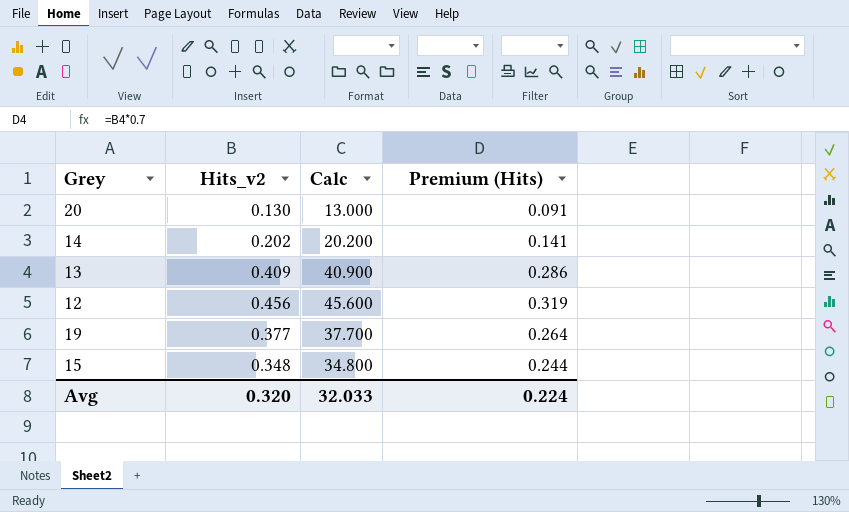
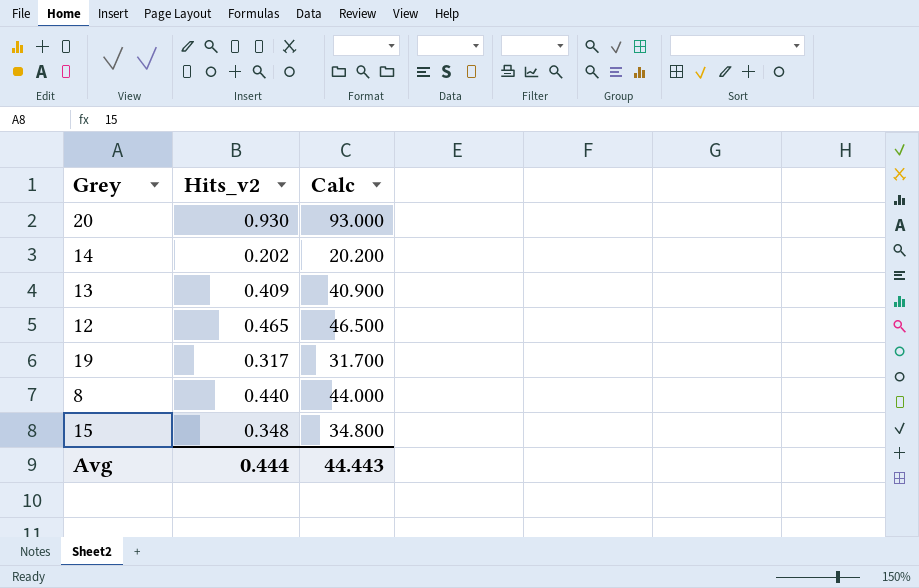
column Premium (Hits) | formula: [Hits_v2] * 0.7 -> none
20 | Hits_v2: 0.130 -> 0.930
20 | Calc: 13.000 -> 93.000
12 | Hits_v2: 0.456 -> 0.465
12 | Calc: 45.600 -> 46.500
19 | Hits_v2: 0.377 -> 0.317
19 | Calc: 37.700 -> 31.700
row 8: none -> 0.440 | 44.000
Avg | Hits_v2: 0.320 -> 0.444
Avg | Calc: 32.033 -> 44.443

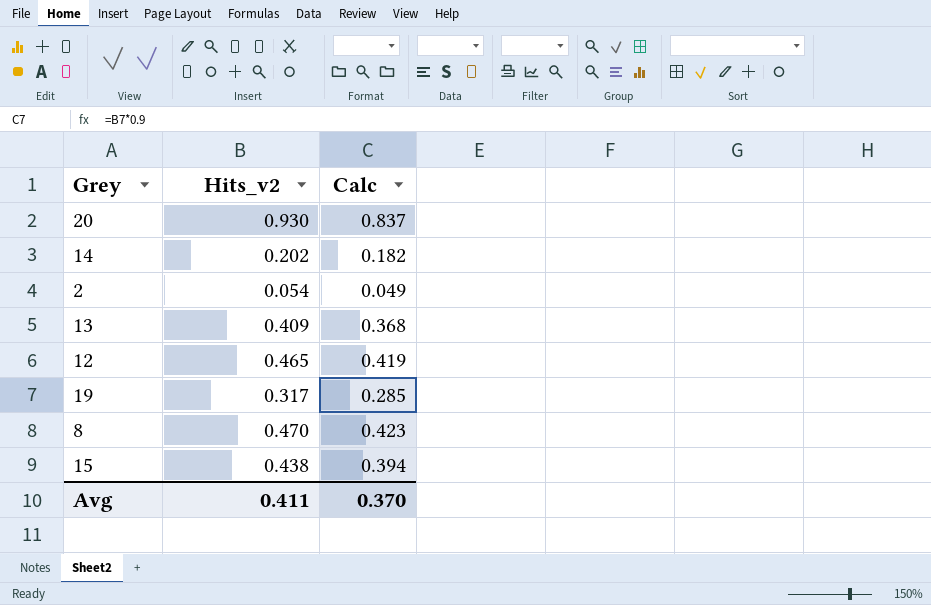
column Calc | formula: [Hits_v2] * 100 -> [Hits_v2] * 0.9
row 2: none -> 0.054 | 0.049
8 | Hits_v2: 0.440 -> 0.470
15 | Hits_v2: 0.348 -> 0.438
Avg | Hits_v2: 0.444 -> 0.411
Avg | Calc: 44.443 -> 0.370

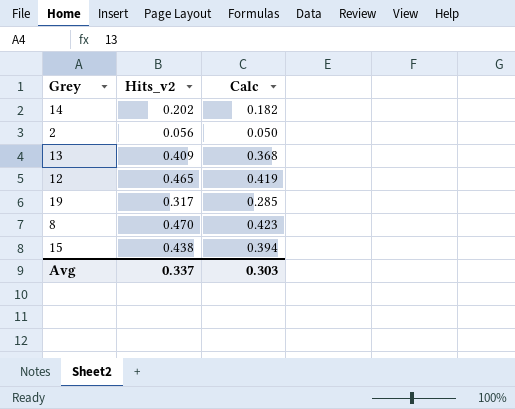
row 20: 0.930 | 0.837 -> none
2 | Hits_v2: 0.054 -> 0.056
2 | Calc: 0.049 -> 0.050
Avg | Hits_v2: 0.411 -> 0.337
Avg | Calc: 0.370 -> 0.303

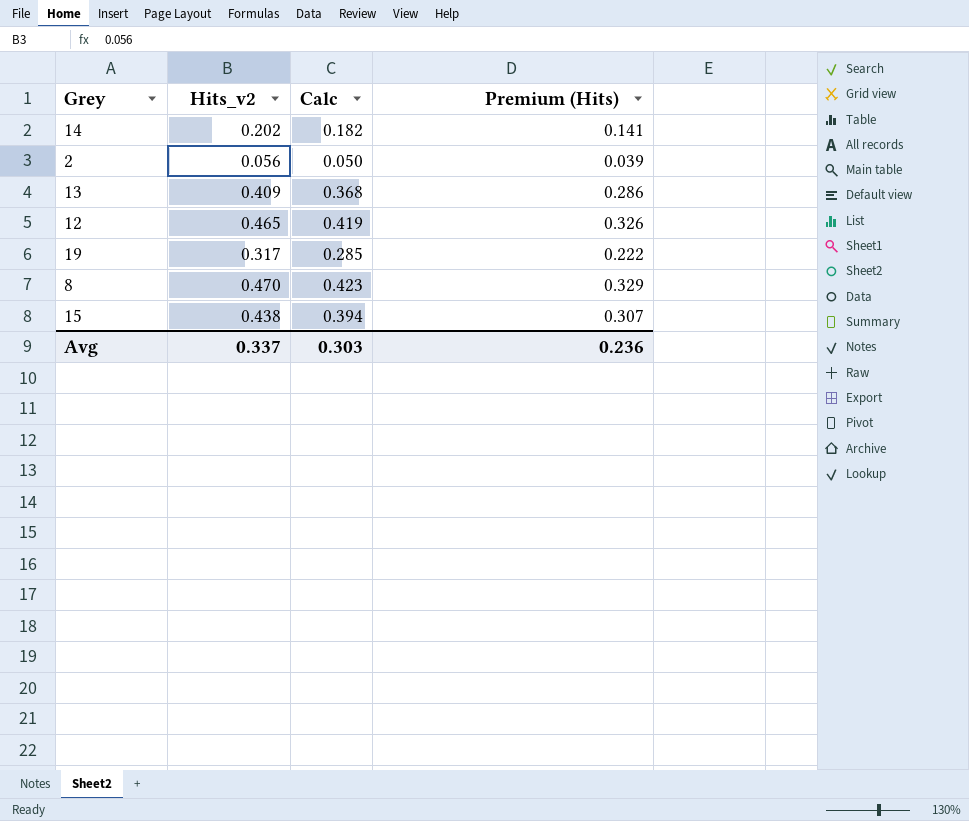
column Premium (Hits) | formula: none -> [Hits_v2] * 0.7

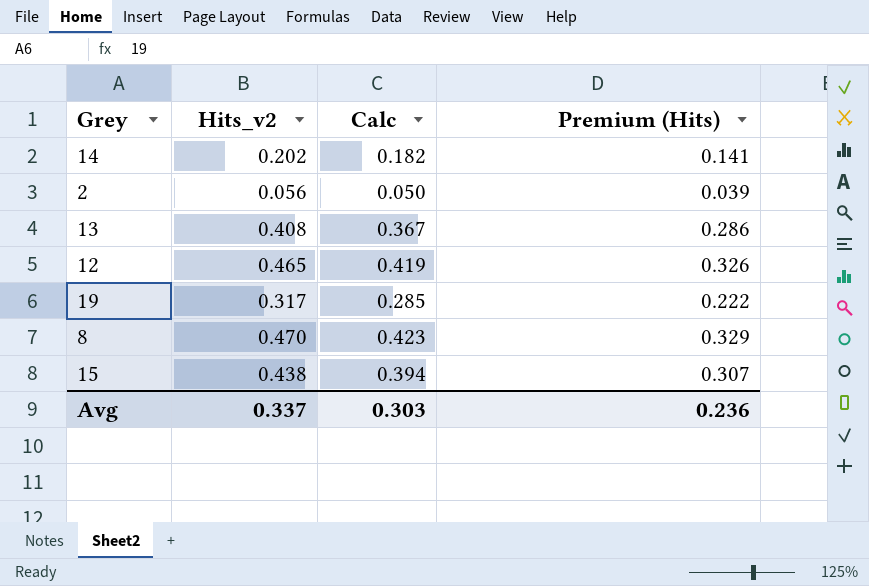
13 | Hits_v2: 0.409 -> 0.408
13 | Calc: 0.368 -> 0.367

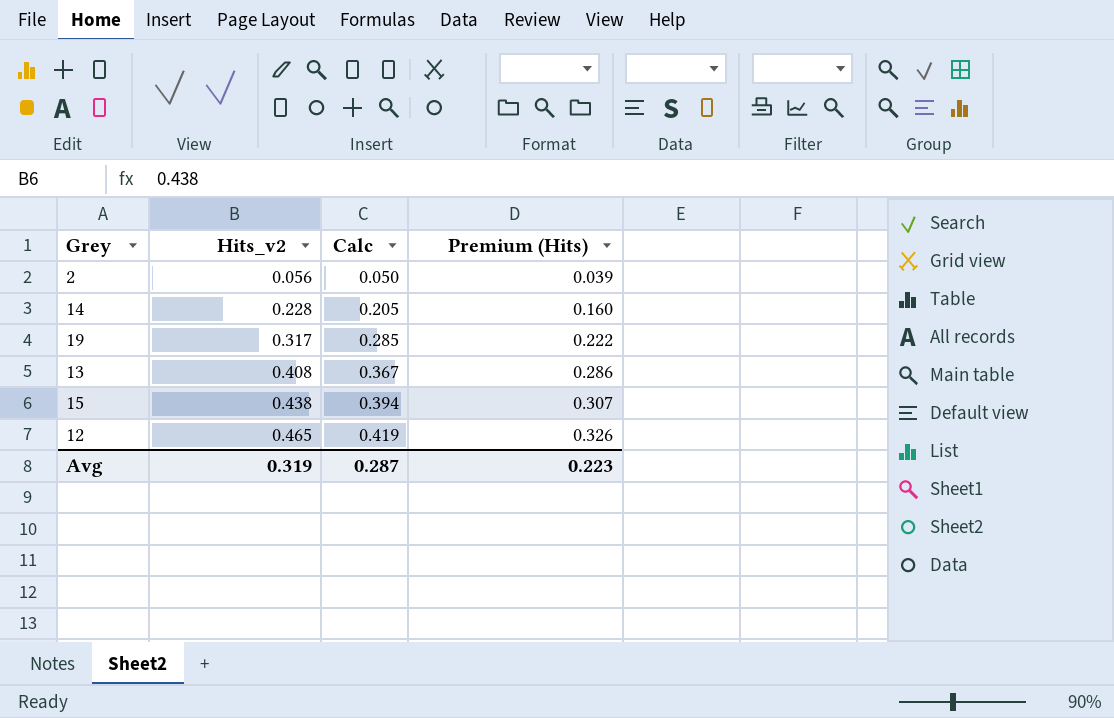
row order: none -> Hits_v2 ascending
row 8: 0.470 | 0.423 | 0.329 -> none
14 | Hits_v2: 0.202 -> 0.228
14 | Calc: 0.182 -> 0.205
14 | Premium (Hits): 0.141 -> 0.160
Avg | Hits_v2: 0.337 -> 0.319
Avg | Calc: 0.303 -> 0.287
Avg | Premium (Hits): 0.236 -> 0.223

